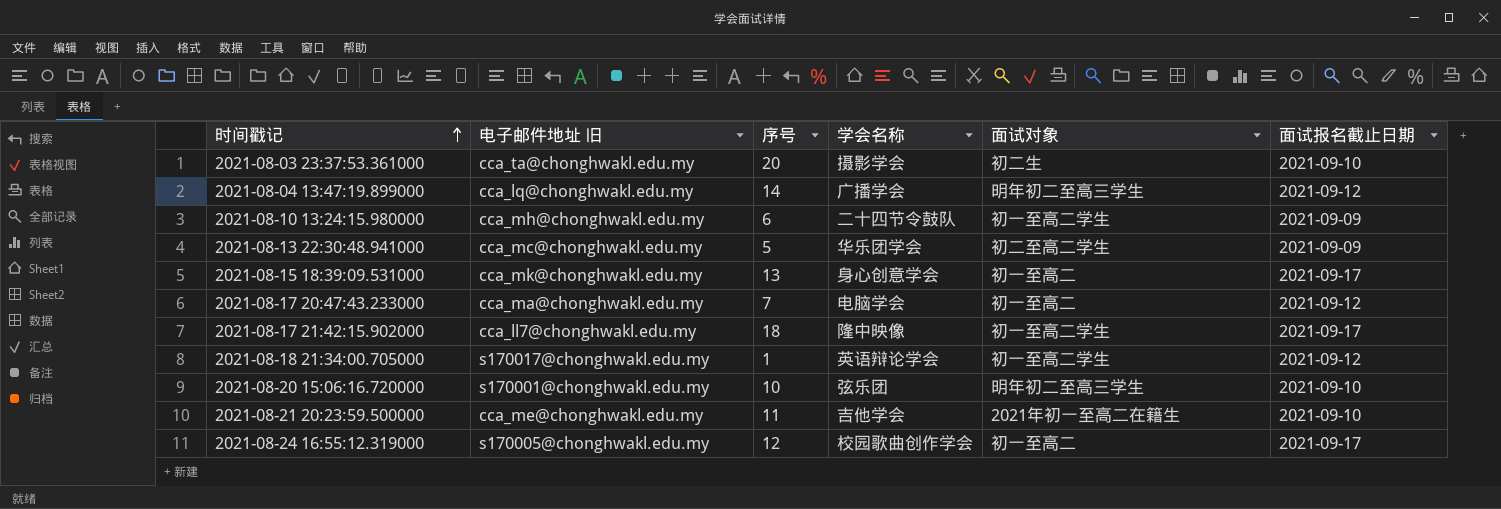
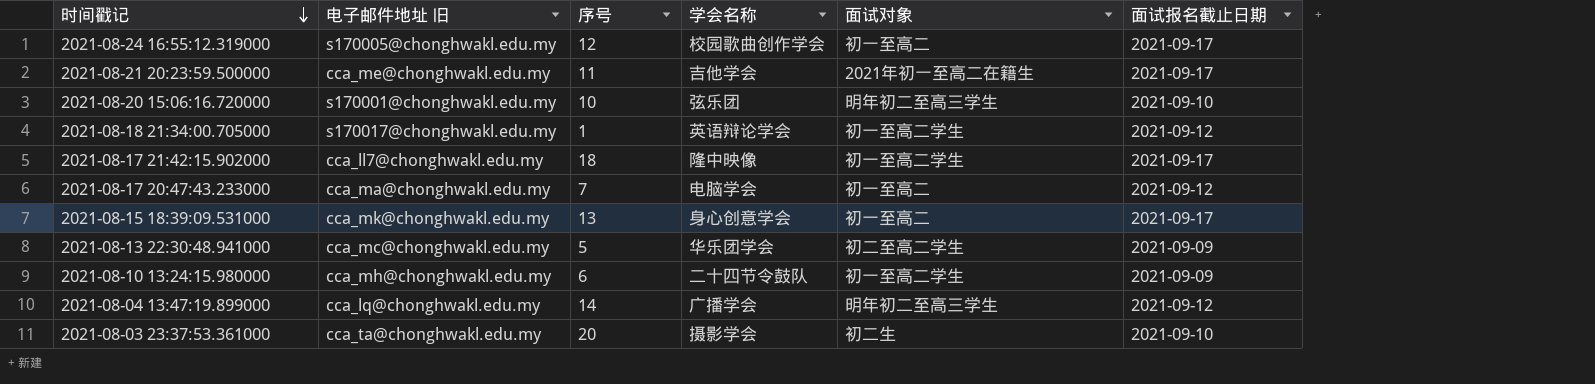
row order: 时间戳记 ascending -> 时间戳记 descending
2021-08-21 20:23:59.500000 | 面试报名截止日期: 2021-09-10 -> 2021-09-17

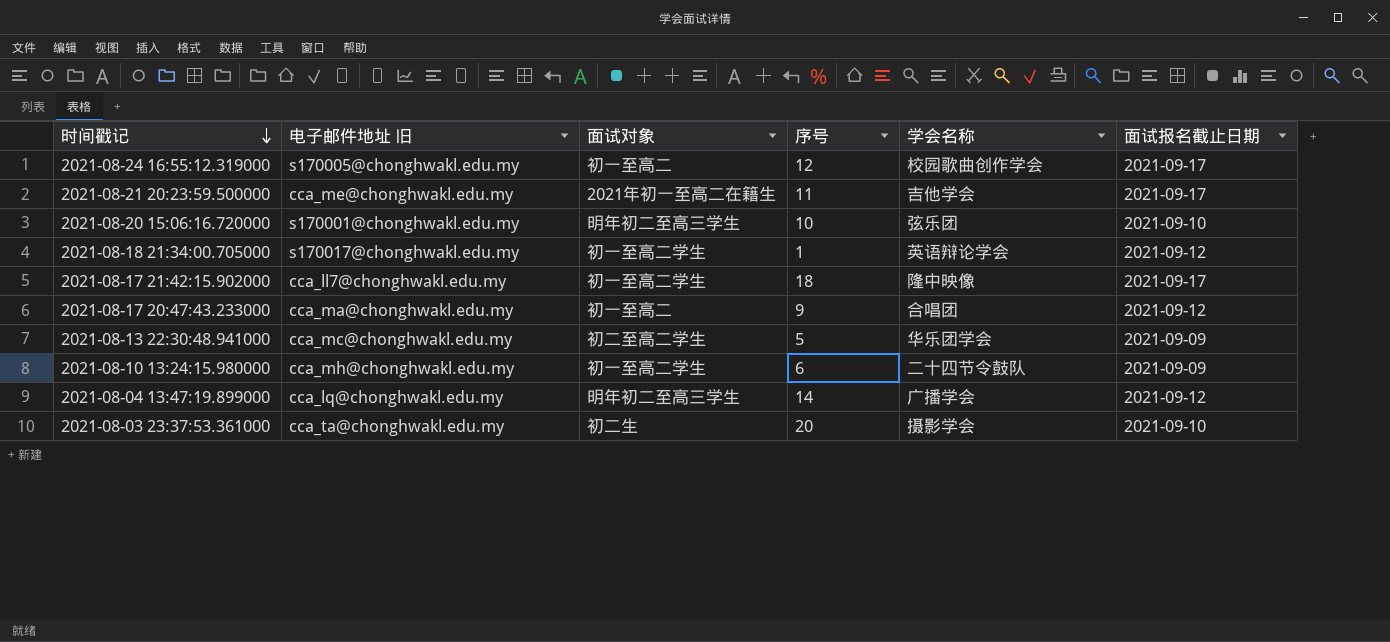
column 面试对象 | position: 5 -> 3
row 2021-08-15 18:39:09.531000: cca_mk@chonghwakl.edu.my | 13 | 身心创意学会 | 初一至高二 | 2021-09-17 -> none
2021-08-17 20:47:43.233000 | 序号: 7 -> 9
2021-08-17 20:47:43.233000 | 学会名称: 电脑学会 -> 合唱团

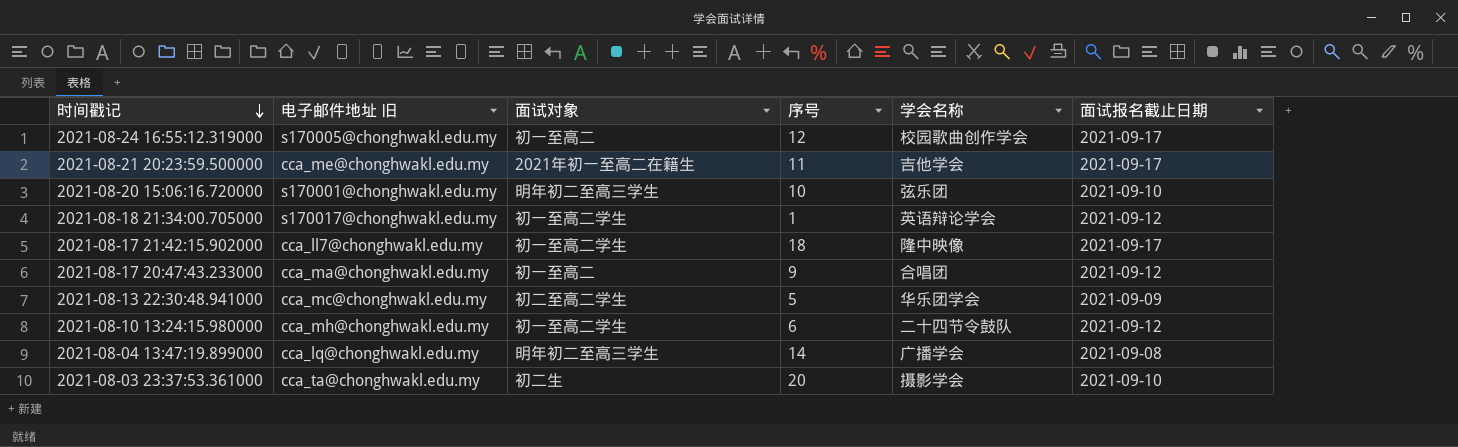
2021-08-10 13:24:15.980000 | 面试报名截止日期: 2021-09-09 -> 2021-09-12
2021-08-04 13:47:19.899000 | 面试报名截止日期: 2021-09-12 -> 2021-09-08

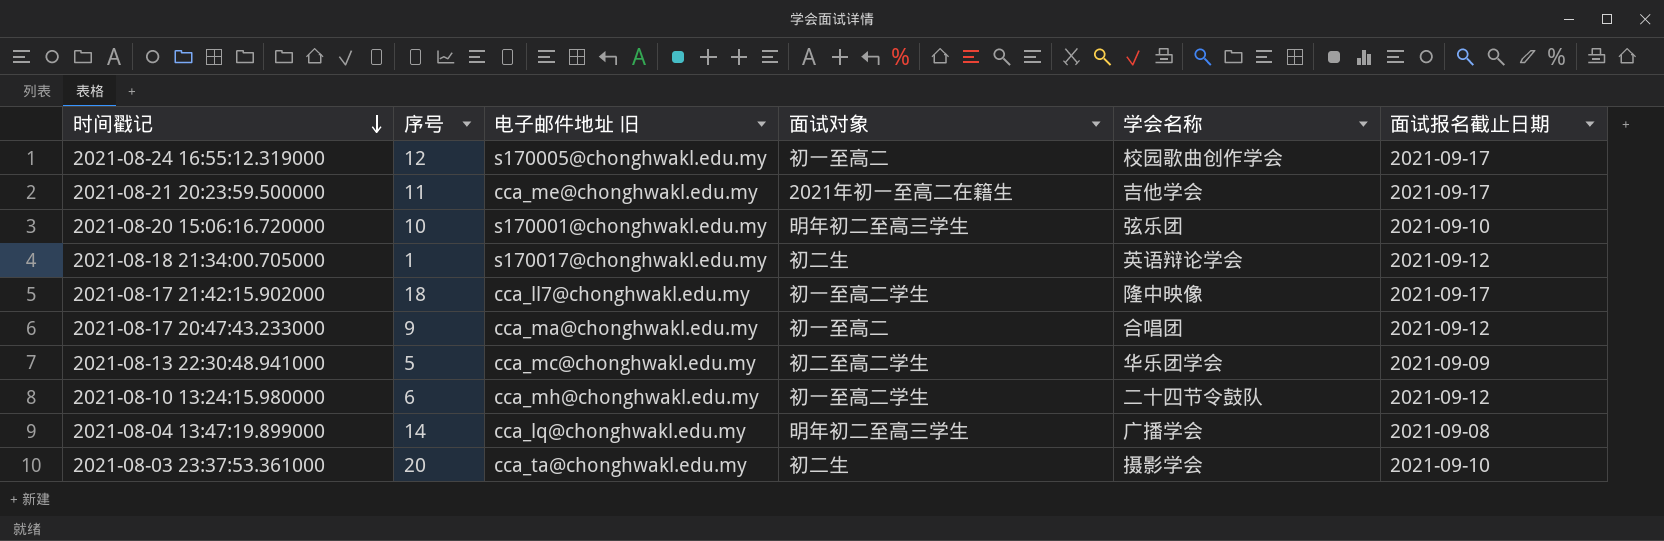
column 序号 | position: 4 -> 2
2021-08-18 21:34:00.705000 | 面试对象: 初一至高二学生 -> 初二生

